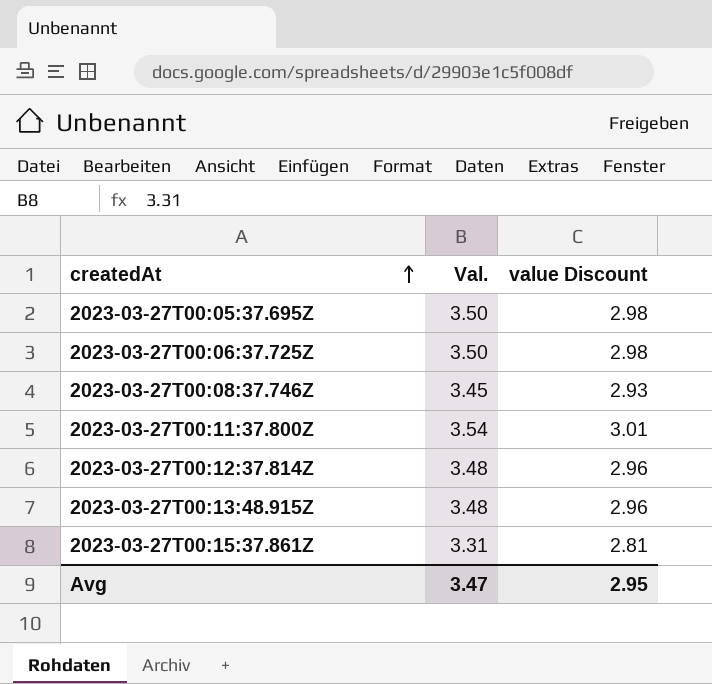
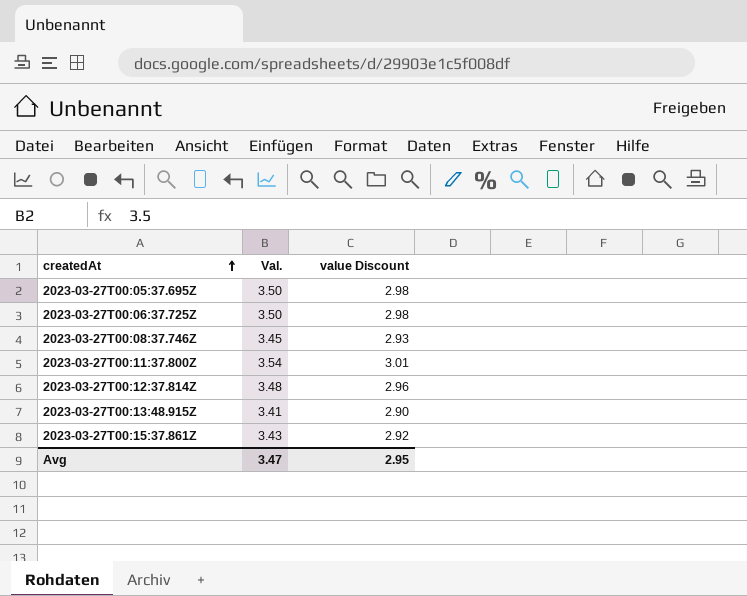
2023-03-27T00:13:48.915Z | Val.: 3.48 -> 3.41
2023-03-27T00:13:48.915Z | value Discount: 2.96 -> 2.90
2023-03-27T00:15:37.861Z | Val.: 3.31 -> 3.43
2023-03-27T00:15:37.861Z | value Discount: 2.81 -> 2.92

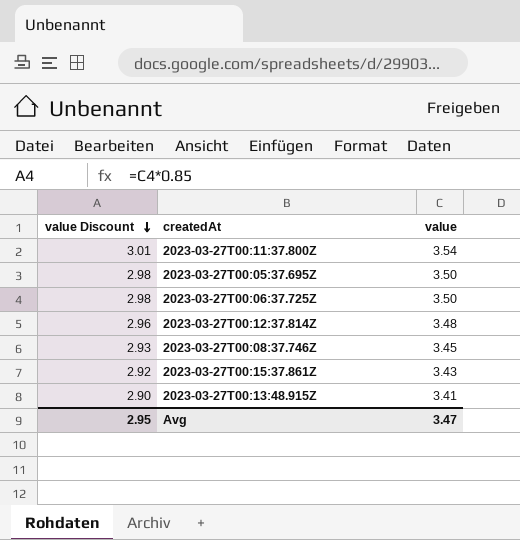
row order: createdAt ascending -> value Discount descending
column value Discount | position: 3 -> 1
column name: Val. -> value

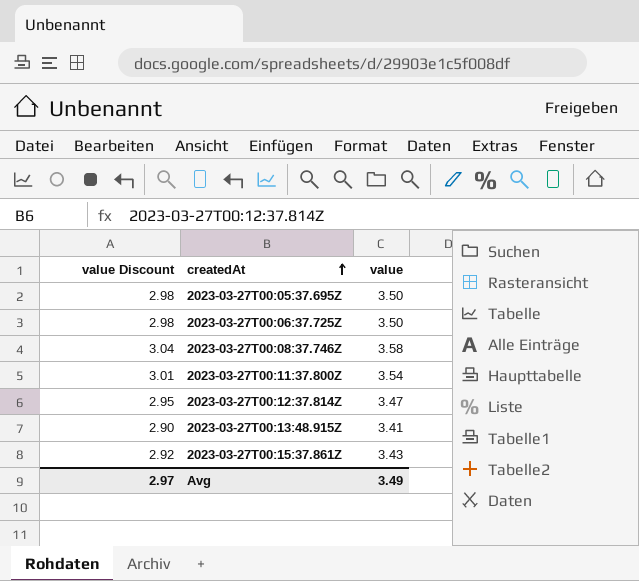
row order: value Discount descending -> createdAt ascending
2023-03-27T00:08:37.746Z | value Discount: 2.93 -> 3.04
2023-03-27T00:08:37.746Z | value: 3.45 -> 3.58
2023-03-27T00:12:37.814Z | value Discount: 2.96 -> 2.95
2023-03-27T00:12:37.814Z | value: 3.48 -> 3.47
Avg | value Discount: 2.95 -> 2.97
Avg | value: 3.47 -> 3.49

